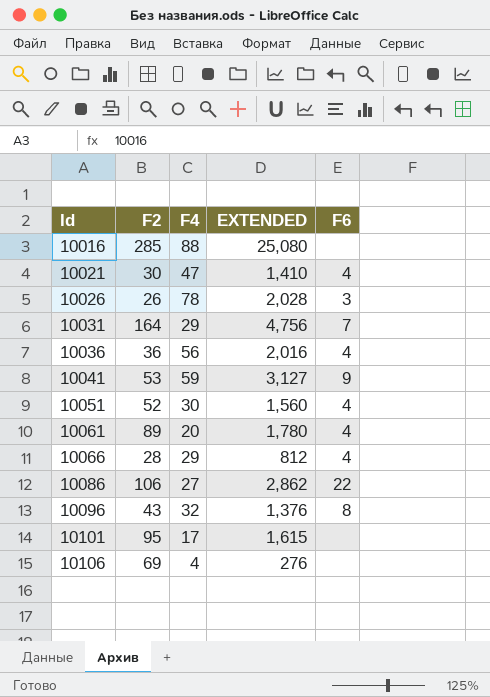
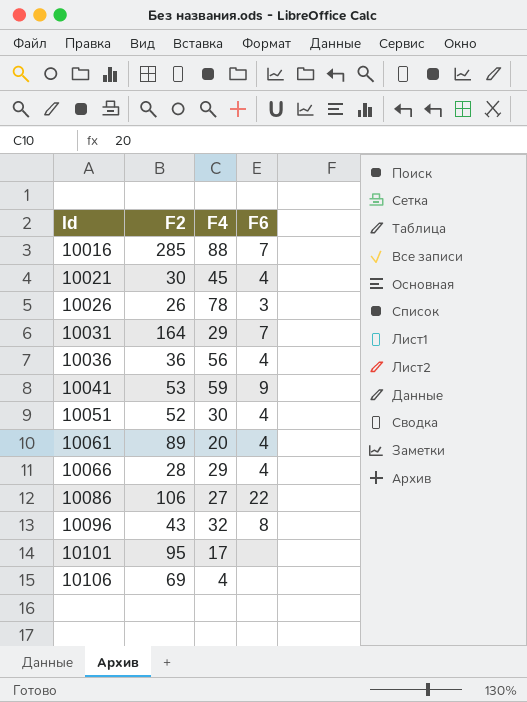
column EXTENDED | formula: [F2] * [F4] -> none
10016 | F6: none -> 7
10021 | F4: 47 -> 45

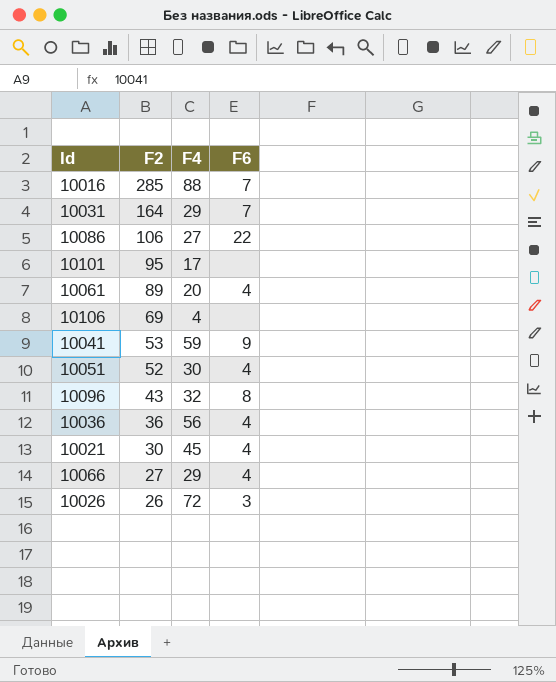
row order: Id ascending -> F2 descending
10066 | F2: 28 -> 27
10026 | F4: 78 -> 72

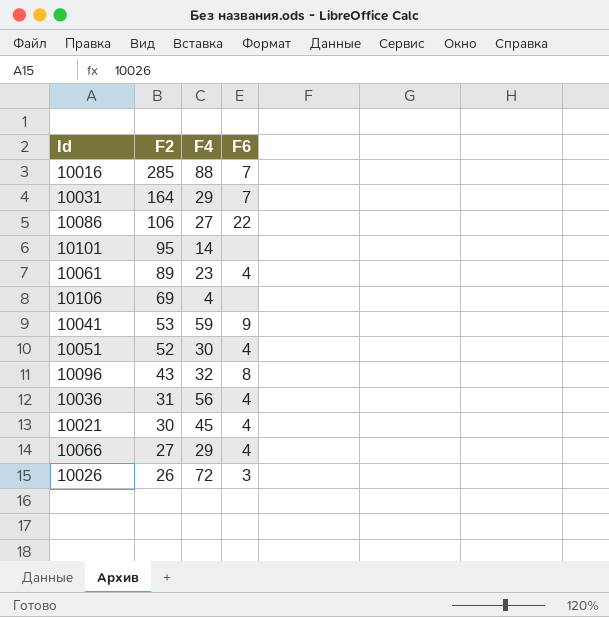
10101 | F4: 17 -> 14
10061 | F4: 20 -> 23
10036 | F2: 36 -> 31

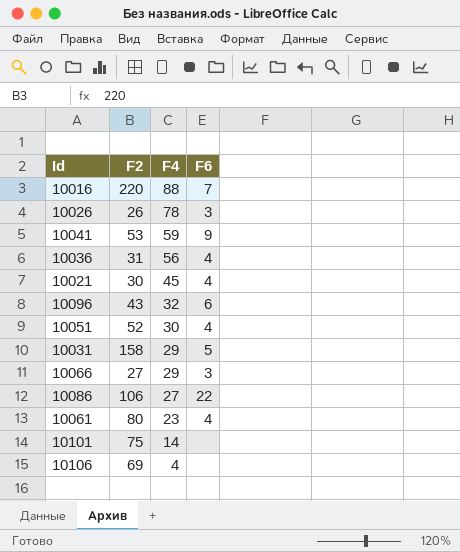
row order: F2 descending -> F4 descending
10016 | F2: 285 -> 220
10026 | F4: 72 -> 78
10096 | F6: 8 -> 6
10031 | F2: 164 -> 158
10031 | F6: 7 -> 5
10066 | F6: 4 -> 3
10061 | F2: 89 -> 80
10101 | F2: 95 -> 75

